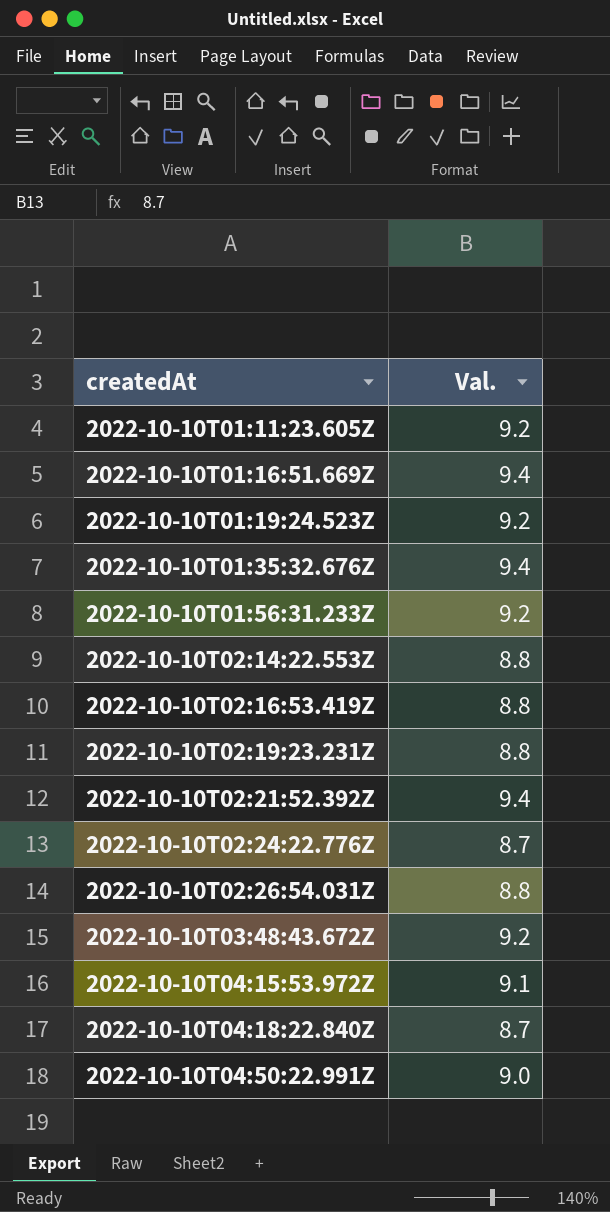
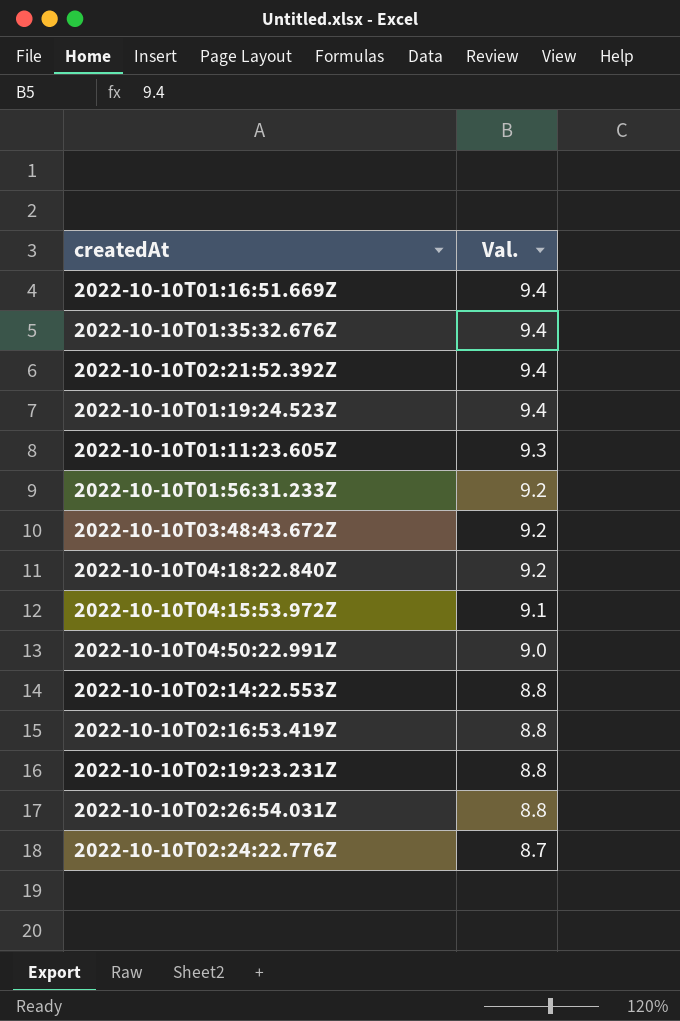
row order: createdAt ascending -> Val. descending
2022-10-10T01:19:24.523Z | Val.: 9.2 -> 9.4
2022-10-10T01:11:23.605Z | Val.: 9.2 -> 9.3
2022-10-10T04:18:22.840Z | Val.: 8.7 -> 9.2

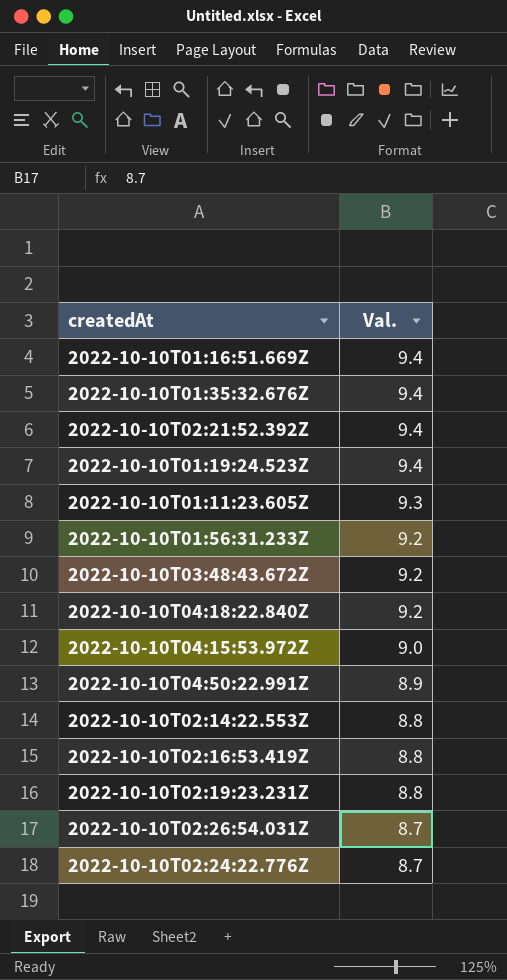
2022-10-10T04:15:53.972Z | Val.: 9.1 -> 9.0
2022-10-10T04:50:22.991Z | Val.: 9.0 -> 8.9
2022-10-10T02:26:54.031Z | Val.: 8.8 -> 8.7

